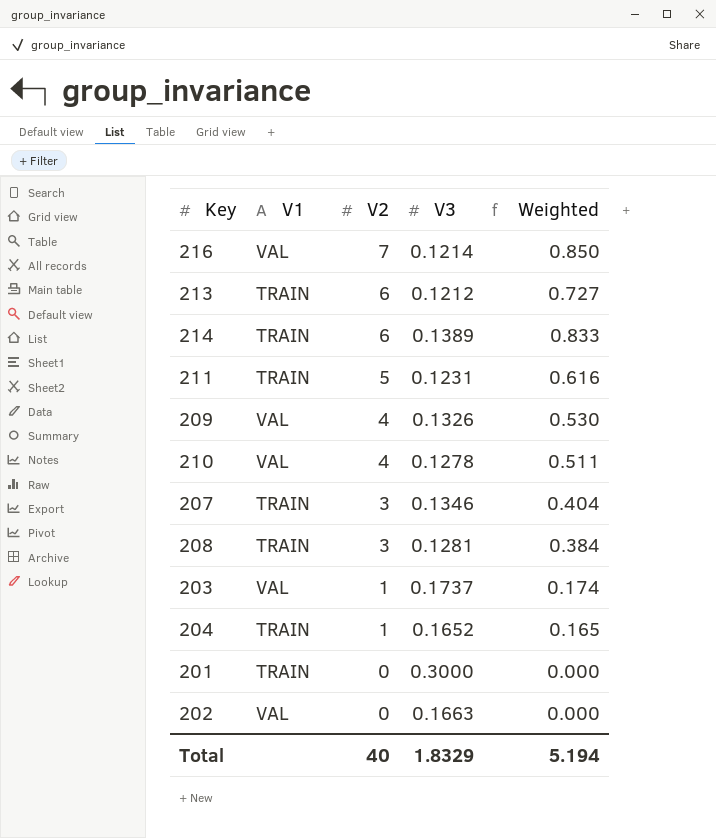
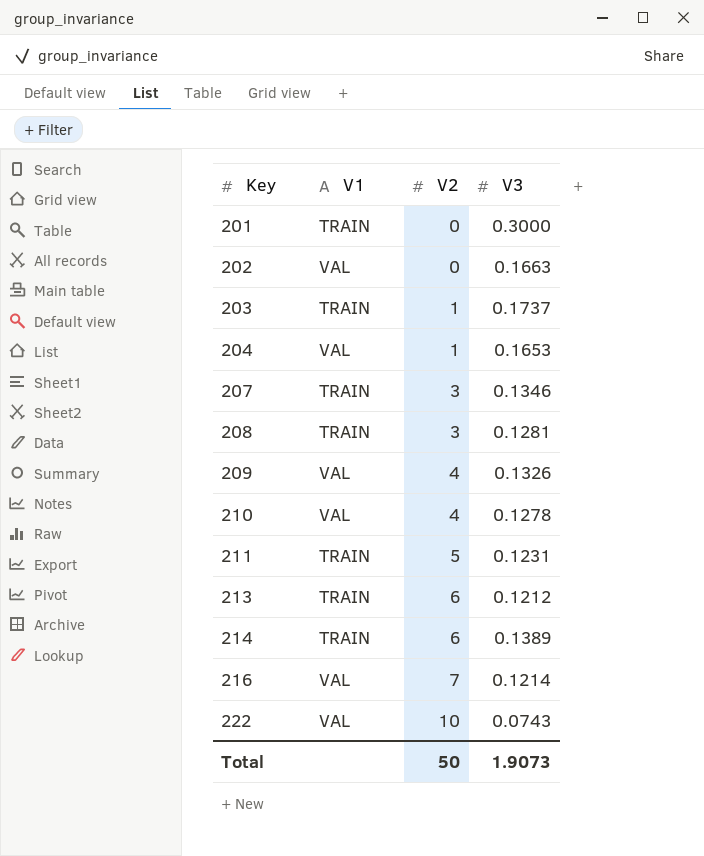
row order: V2 descending -> Key ascending
column Weighted | formula: [V2] * [V3] -> none
203 | V1: VAL -> TRAIN
204 | V1: TRAIN -> VAL
204 | V3: 0.1652 -> 0.1653
row 222: none -> VAL | 10 | 0.0743
Total | V2: 40 -> 50
Total | V3: 1.8329 -> 1.9073

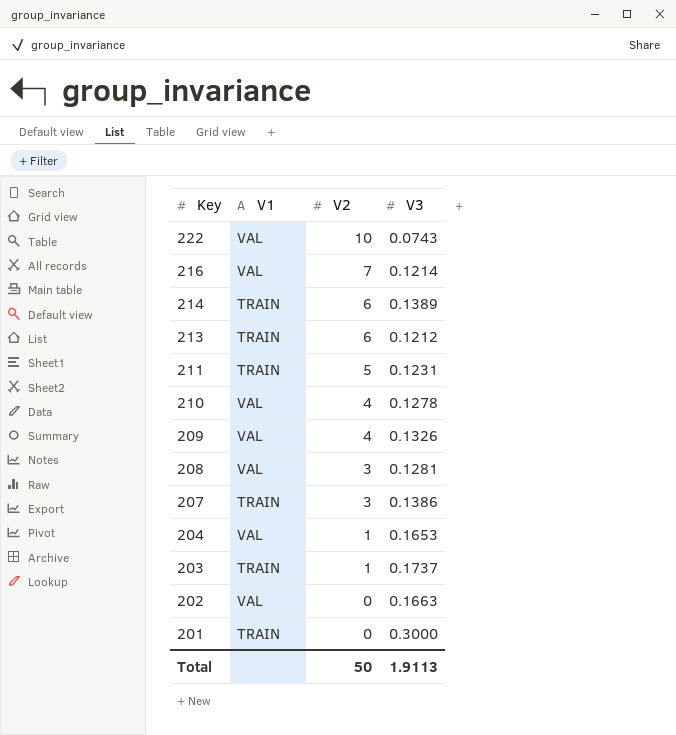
row order: Key ascending -> Key descending
208 | V1: TRAIN -> VAL
207 | V3: 0.1346 -> 0.1386
Total | V3: 1.9073 -> 1.9113

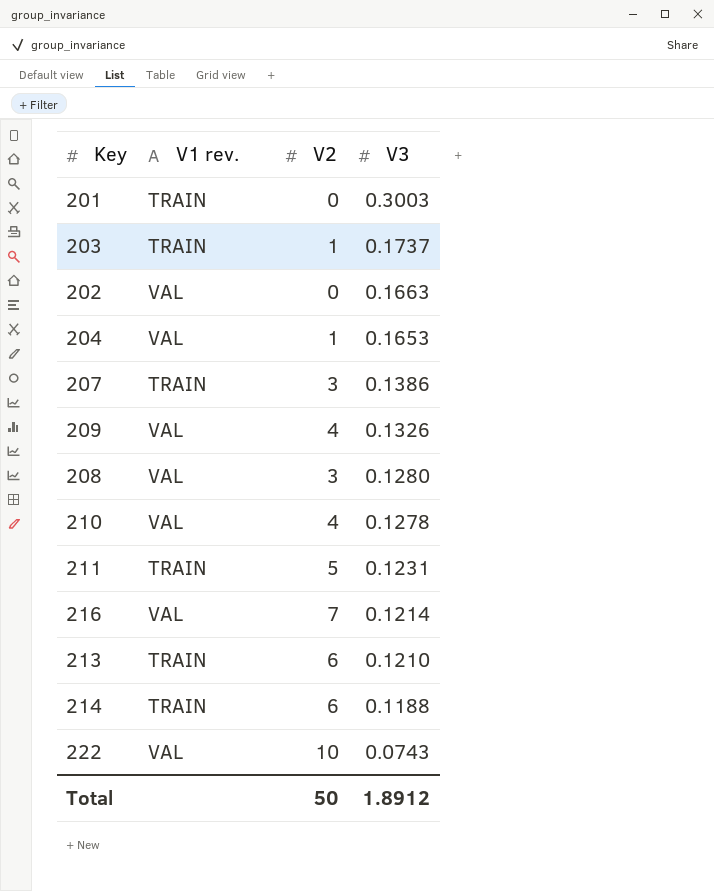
row order: Key descending -> V3 descending
column name: V1 -> V1 rev.
201 | V3: 0.3000 -> 0.3003
208 | V3: 0.1281 -> 0.1280
213 | V3: 0.1212 -> 0.1210
214 | V3: 0.1389 -> 0.1188
Total | V3: 1.9113 -> 1.8912

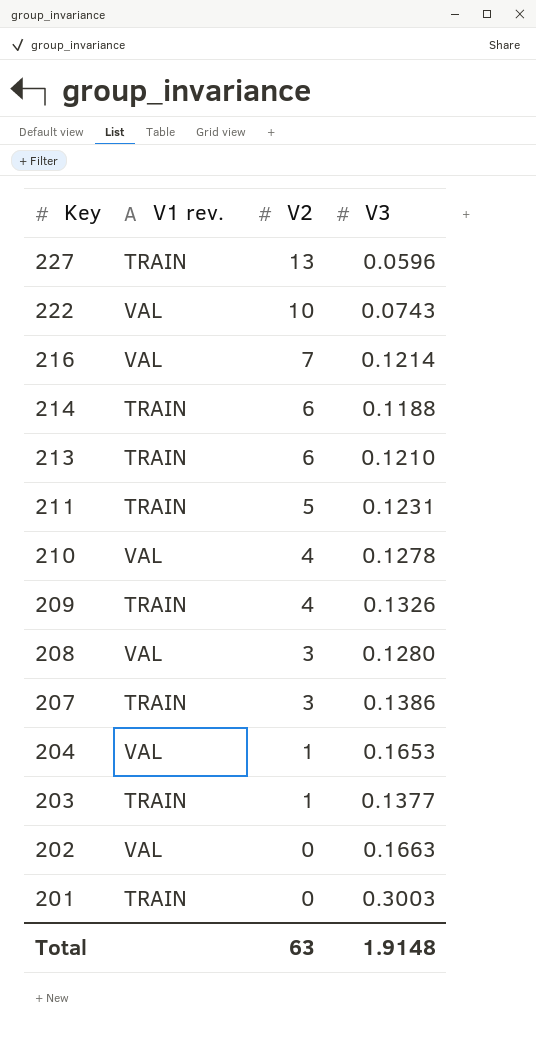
row order: V3 descending -> Key descending
row 227: none -> TRAIN | 13 | 0.0596
209 | V1 rev.: VAL -> TRAIN
203 | V3: 0.1737 -> 0.1377
Total | V2: 50 -> 63
Total | V3: 1.8912 -> 1.9148

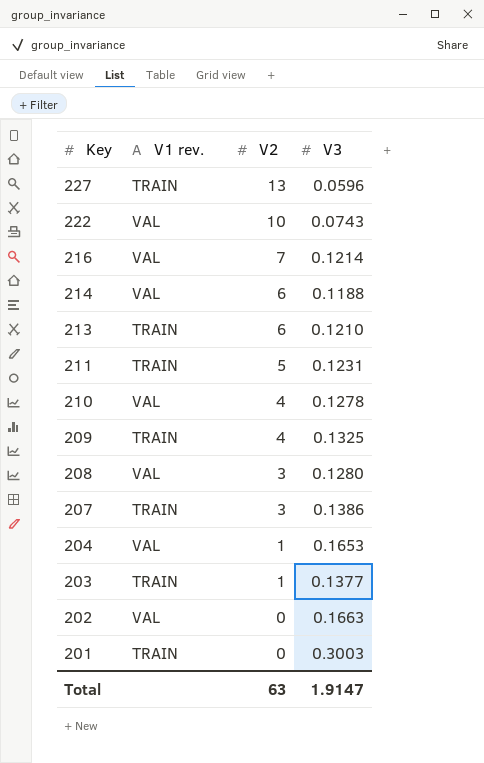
214 | V1 rev.: TRAIN -> VAL
209 | V3: 0.1326 -> 0.1325
Total | V3: 1.9148 -> 1.9147

